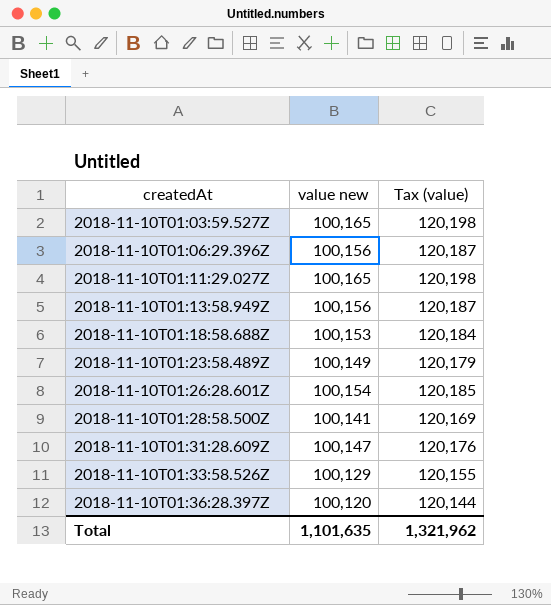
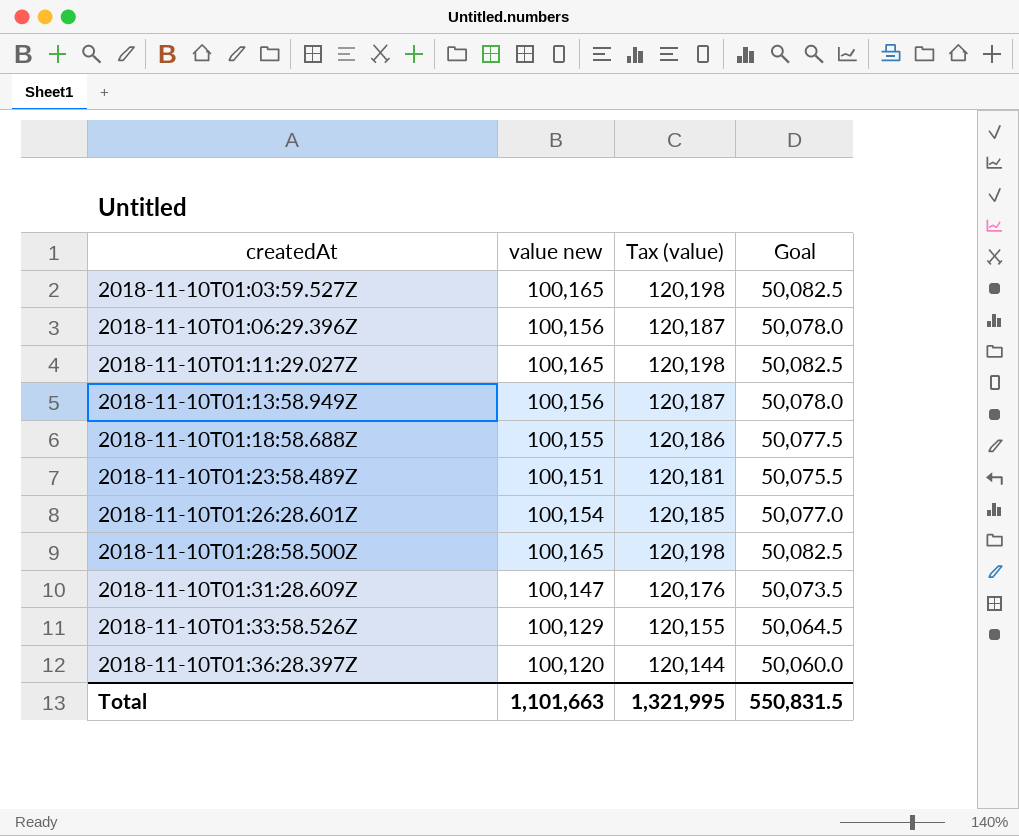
column Goal | formula: none -> [value new] * 0.5
2018-11-10T01:18:58.688Z | value new: 100,153 -> 100,155
2018-11-10T01:18:58.688Z | Tax (value): 120,184 -> 120,186
2018-11-10T01:23:58.489Z | value new: 100,149 -> 100,151
2018-11-10T01:23:58.489Z | Tax (value): 120,179 -> 120,181
2018-11-10T01:28:58.500Z | value new: 100,141 -> 100,165
2018-11-10T01:28:58.500Z | Tax (value): 120,169 -> 120,198
Total | value new: 1,101,635 -> 1,101,663
Total | Tax (value): 1,321,962 -> 1,321,995

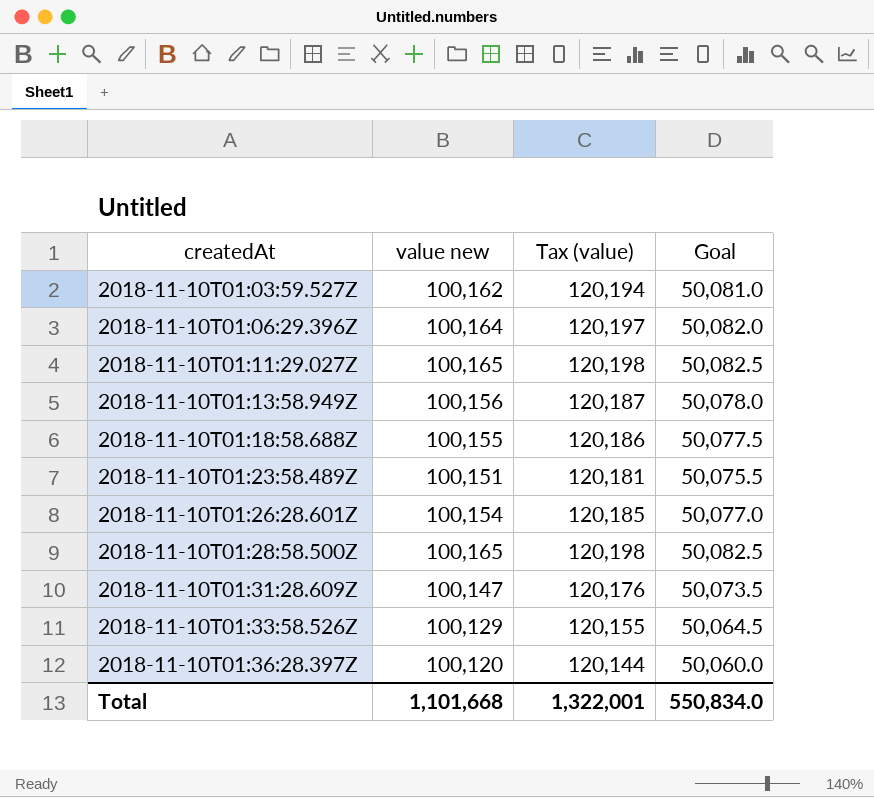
2018-11-10T01:03:59.527Z | value new: 100,165 -> 100,162
2018-11-10T01:03:59.527Z | Tax (value): 120,198 -> 120,194
2018-11-10T01:03:59.527Z | Goal: 50,082.5 -> 50,081.0
2018-11-10T01:06:29.396Z | value new: 100,156 -> 100,164
2018-11-10T01:06:29.396Z | Tax (value): 120,187 -> 120,197
2018-11-10T01:06:29.396Z | Goal: 50,078.0 -> 50,082.0
Total | value new: 1,101,663 -> 1,101,668
Total | Tax (value): 1,321,995 -> 1,322,001
Total | Goal: 550,831.5 -> 550,834.0

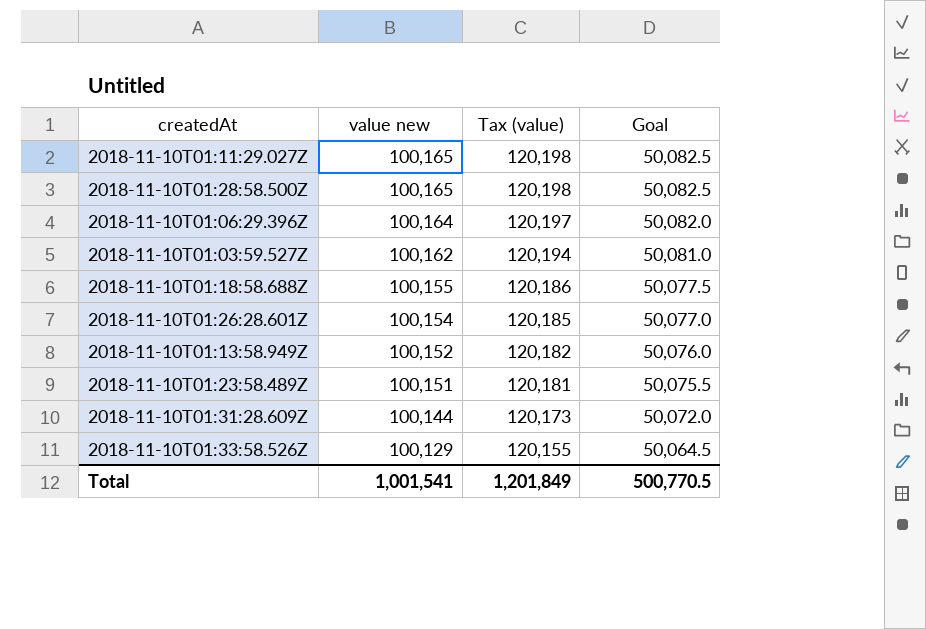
row order: createdAt ascending -> value new descending
row 2018-11-10T01:36:28.397Z: 100,120 | 120,144 | 50,060.0 -> none
2018-11-10T01:13:58.949Z | value new: 100,156 -> 100,152
2018-11-10T01:13:58.949Z | Tax (value): 120,187 -> 120,182
2018-11-10T01:13:58.949Z | Goal: 50,078.0 -> 50,076.0
2018-11-10T01:31:28.609Z | value new: 100,147 -> 100,144
2018-11-10T01:31:28.609Z | Tax (value): 120,176 -> 120,173
2018-11-10T01:31:28.609Z | Goal: 50,073.5 -> 50,072.0
Total | value new: 1,101,668 -> 1,001,541
Total | Tax (value): 1,322,001 -> 1,201,849
Total | Goal: 550,834.0 -> 500,770.5

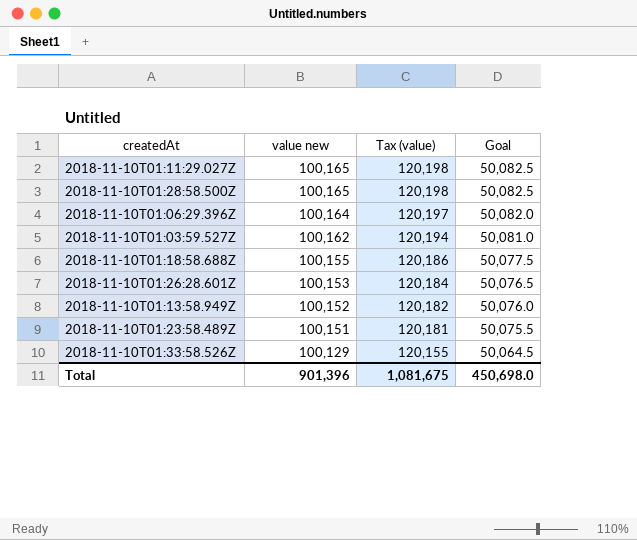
row 2018-11-10T01:31:28.609Z: 100,144 | 120,173 | 50,072.0 -> none
2018-11-10T01:26:28.601Z | value new: 100,154 -> 100,153
2018-11-10T01:26:28.601Z | Tax (value): 120,185 -> 120,184
2018-11-10T01:26:28.601Z | Goal: 50,077.0 -> 50,076.5
Total | value new: 1,001,541 -> 901,396
Total | Tax (value): 1,201,849 -> 1,081,675
Total | Goal: 500,770.5 -> 450,698.0

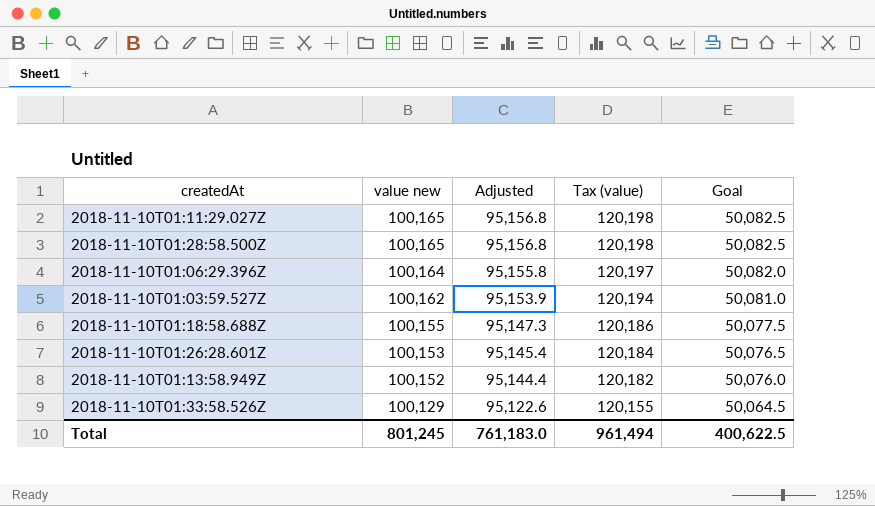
column Adjusted | formula: none -> [value new] * 0.95
row 2018-11-10T01:23:58.489Z: 100,151 | 120,181 | 50,075.5 -> none
Total | value new: 901,396 -> 801,245
Total | Tax (value): 1,081,675 -> 961,494
Total | Goal: 450,698.0 -> 400,622.5

